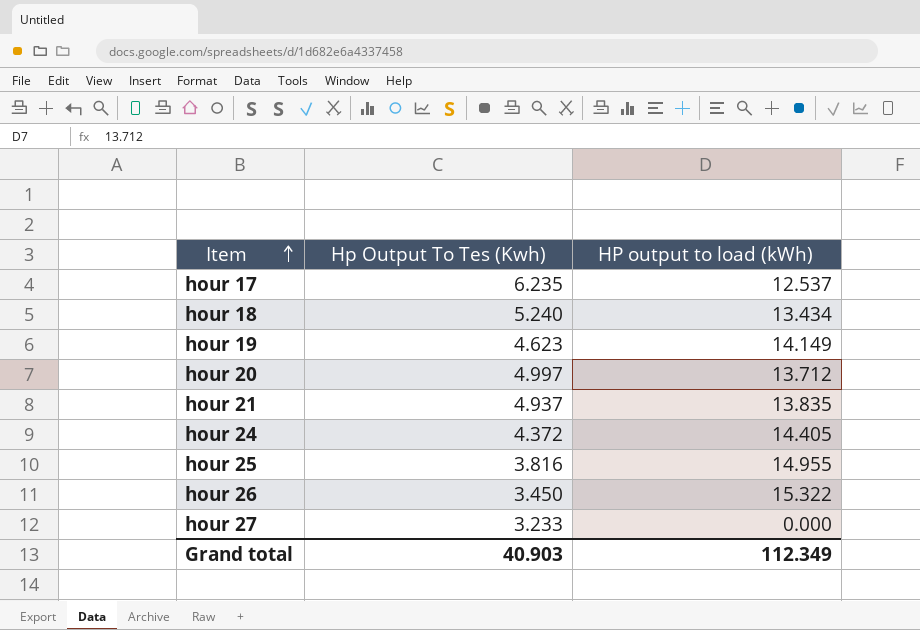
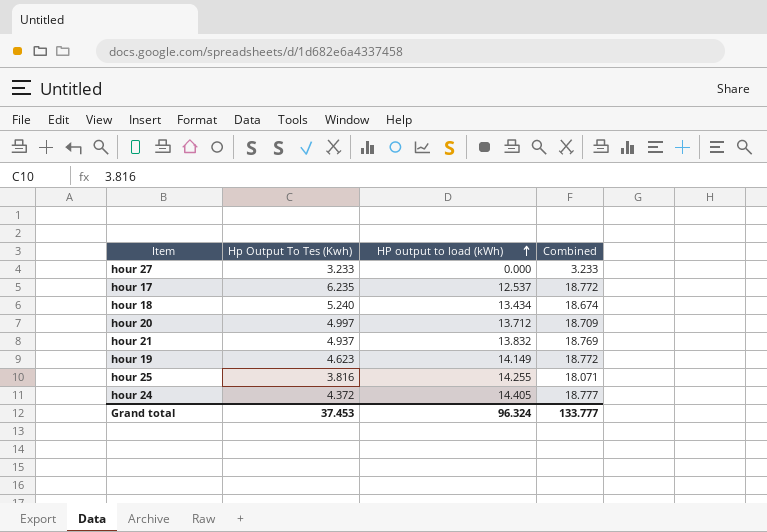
row order: Item ascending -> HP output to load (kWh) ascending
column Combined | formula: none -> [Hp Output To Tes (Kwh)] + [HP output to load (kWh)]
row hour 26: 3.450 | 15.322 -> none
hour 21 | HP output to load (kWh): 13.835 -> 13.832
hour 25 | HP output to load (kWh): 14.955 -> 14.255
Grand total | Hp Output To Tes (Kwh): 40.903 -> 37.453
Grand total | HP output to load (kWh): 112.349 -> 96.324

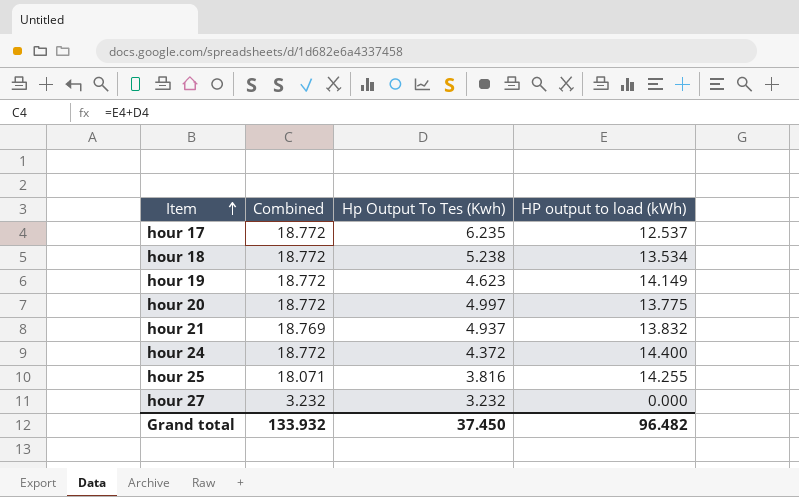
row order: HP output to load (kWh) ascending -> Item ascending
column Combined | position: 4 -> 2
hour 18 | Combined: 18.674 -> 18.772
hour 18 | Hp Output To Tes (Kwh): 5.240 -> 5.238
hour 18 | HP output to load (kWh): 13.434 -> 13.534
hour 20 | Combined: 18.709 -> 18.772
hour 20 | HP output to load (kWh): 13.712 -> 13.775
hour 24 | Combined: 18.777 -> 18.772
hour 24 | HP output to load (kWh): 14.405 -> 14.400
hour 27 | Combined: 3.233 -> 3.232
hour 27 | Hp Output To Tes (Kwh): 3.233 -> 3.232
Grand total | Combined: 133.777 -> 133.932
Grand total | Hp Output To Tes (Kwh): 37.453 -> 37.450
Grand total | HP output to load (kWh): 96.324 -> 96.482

